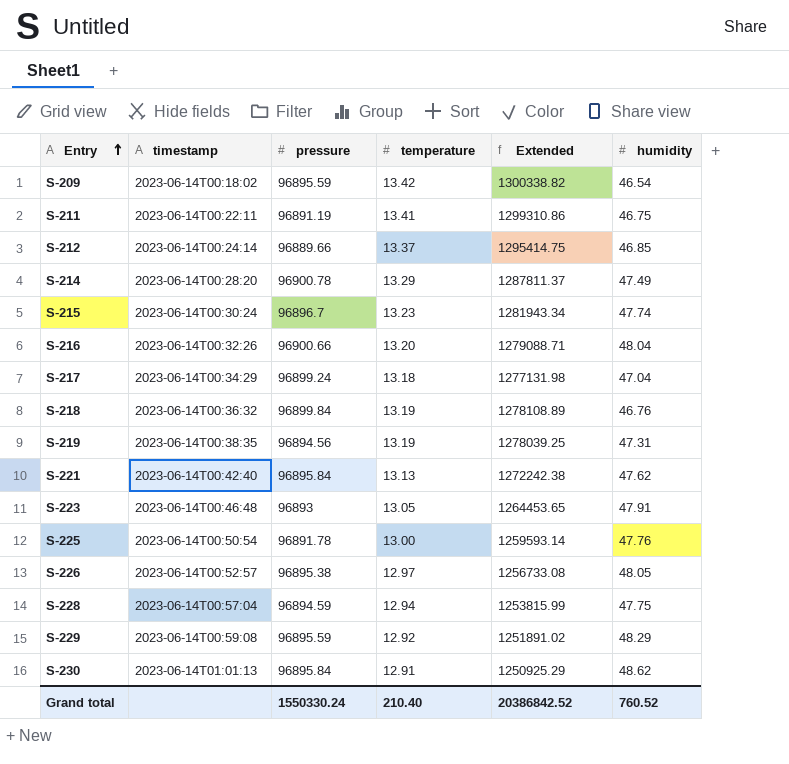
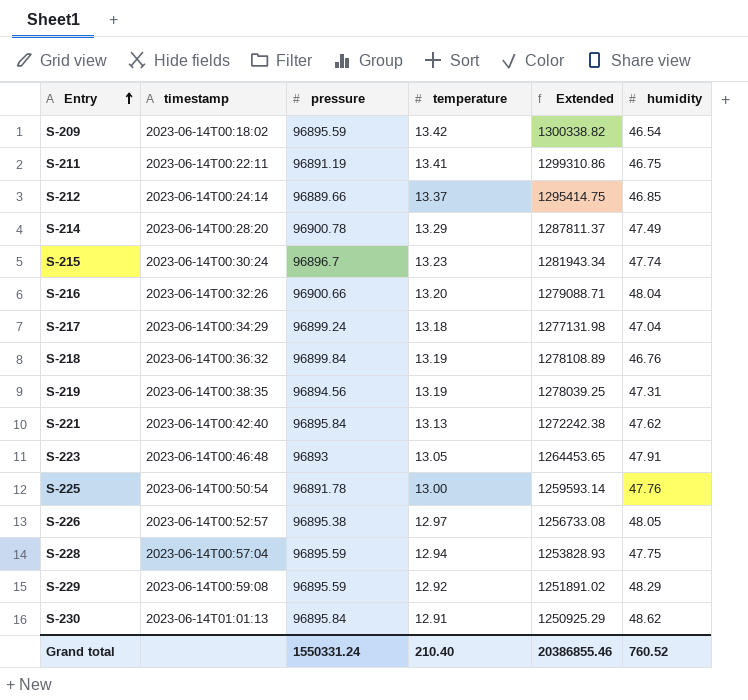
S-228 | pressure: 96894.59 -> 96895.59
S-228 | Extended: 1253815.99 -> 1253828.93
Grand total | pressure: 1550330.24 -> 1550331.24
Grand total | Extended: 20386842.52 -> 20386855.46

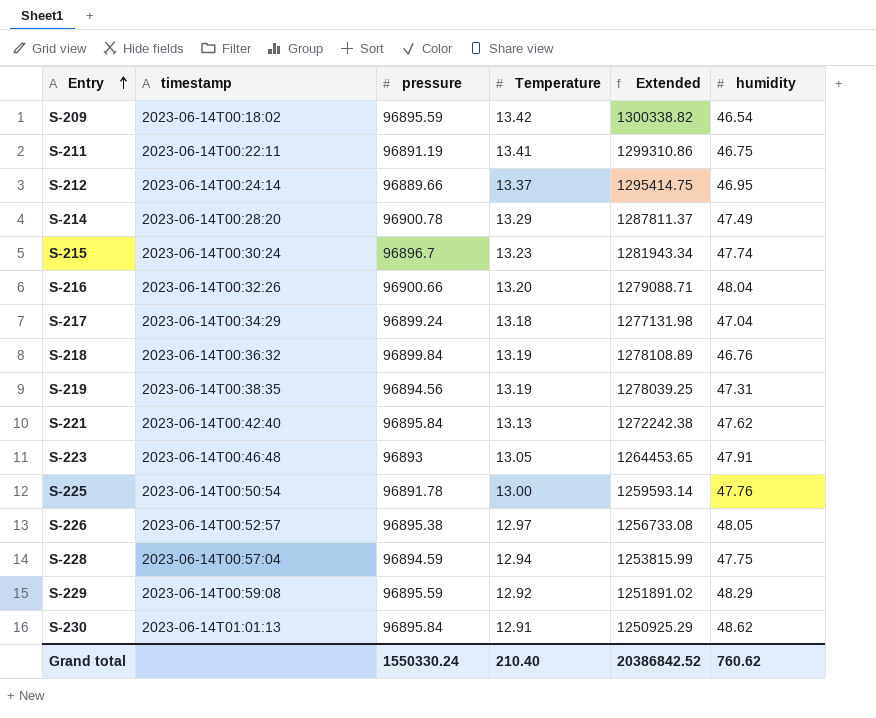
column name: temperature -> Temperature
S-212 | humidity: 46.85 -> 46.95
S-228 | pressure: 96895.59 -> 96894.59
S-228 | Extended: 1253828.93 -> 1253815.99
Grand total | pressure: 1550331.24 -> 1550330.24
Grand total | Extended: 20386855.46 -> 20386842.52
Grand total | humidity: 760.52 -> 760.62

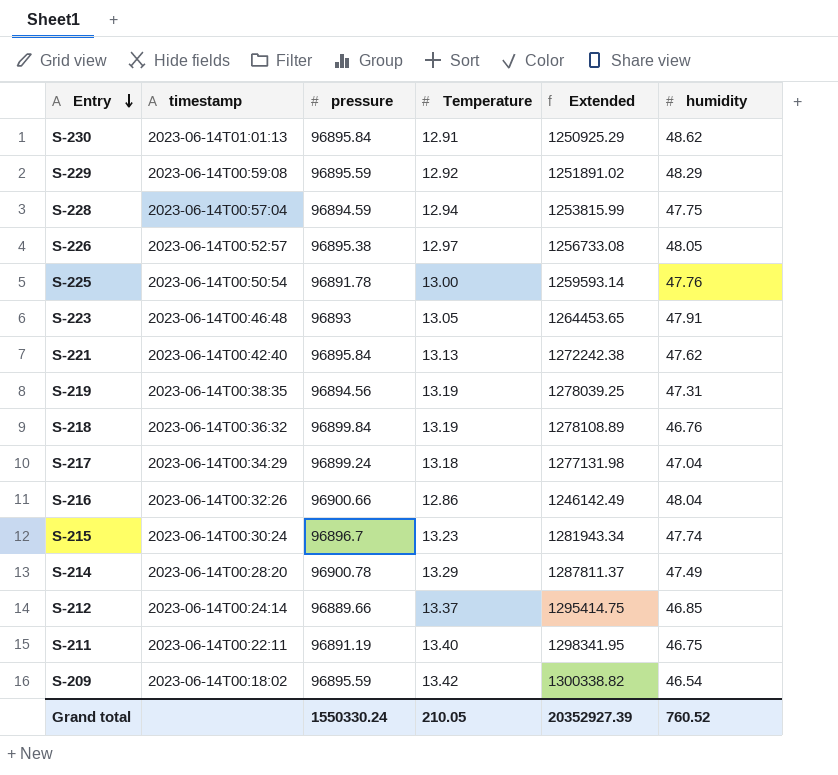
row order: Entry ascending -> Entry descending
S-216 | Temperature: 13.20 -> 12.86
S-216 | Extended: 1279088.71 -> 1246142.49
S-212 | humidity: 46.95 -> 46.85
S-211 | Temperature: 13.41 -> 13.40
S-211 | Extended: 1299310.86 -> 1298341.95
Grand total | Temperature: 210.40 -> 210.05
Grand total | Extended: 20386842.52 -> 20352927.39
Grand total | humidity: 760.62 -> 760.52

